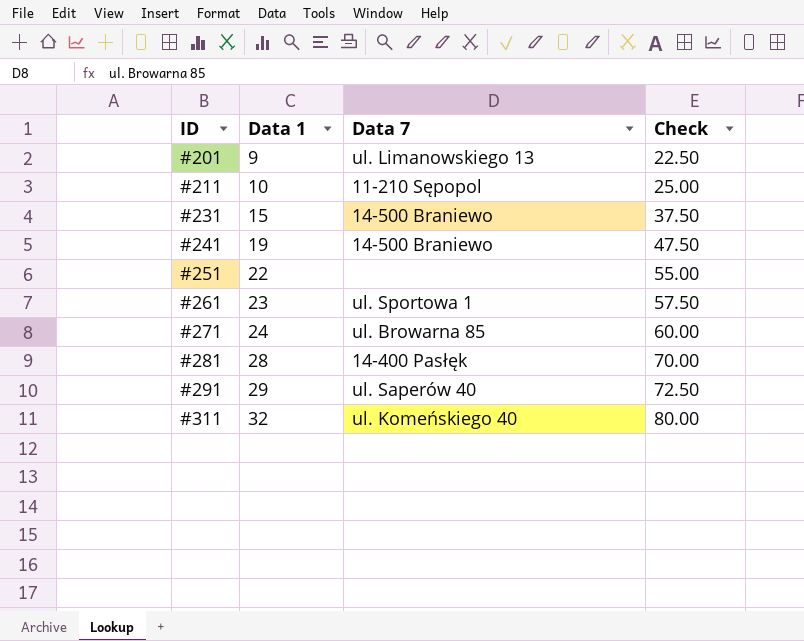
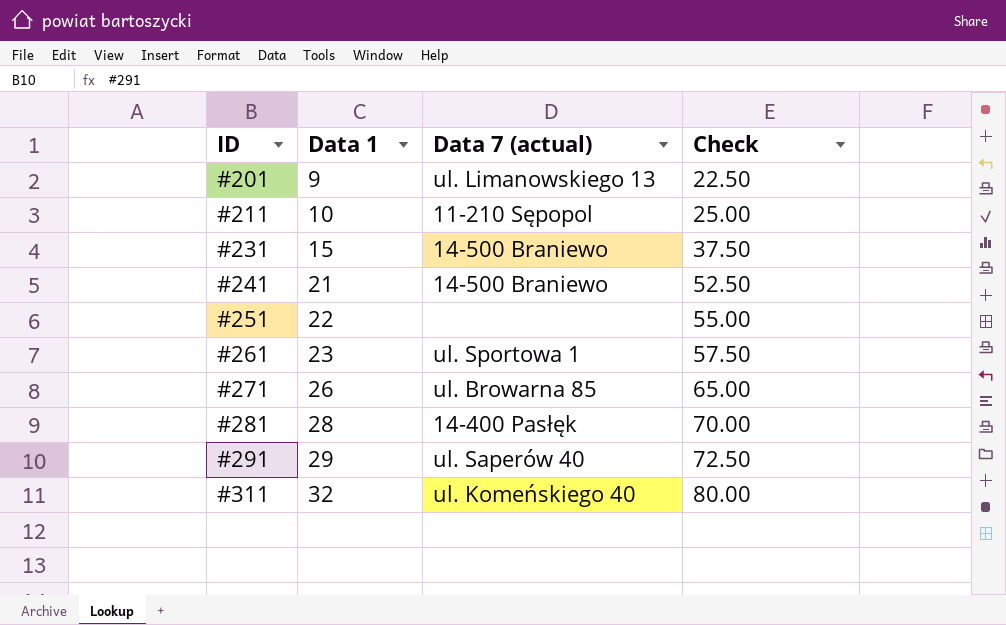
column name: Data 7 -> Data 7 (actual)
#241 | Data 1: 19 -> 21
#241 | Check: 47.50 -> 52.50
#271 | Data 1: 24 -> 26
#271 | Check: 60.00 -> 65.00

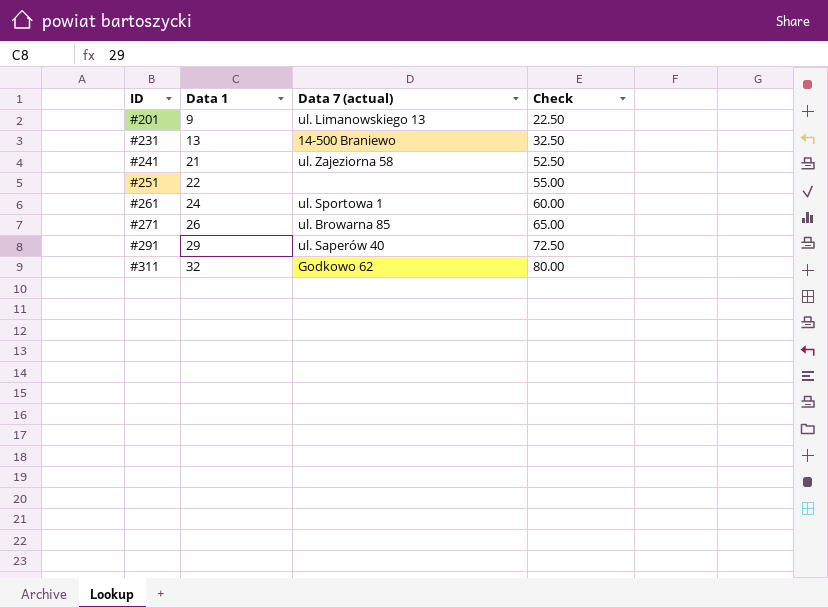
row #211: 10 | 11-210 Sępopol | 25.00 -> none
row #281: 28 | 14-400 Pasłęk | 70.00 -> none
#231 | Data 1: 15 -> 13
#231 | Check: 37.50 -> 32.50
#241 | Data 7 (actual): 14-500 Braniewo -> ul. Zajeziorna 58
#261 | Data 1: 23 -> 24
#261 | Check: 57.50 -> 60.00
#311 | Data 7 (actual): ul. Komeńskiego 40 -> Godkowo 62

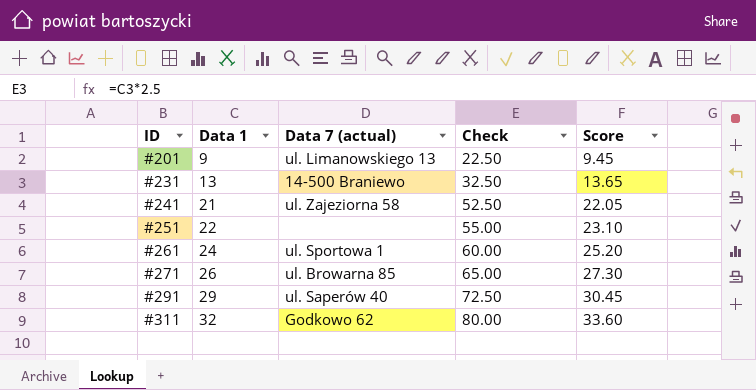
column Score | formula: none -> [Data 1] * 1.05

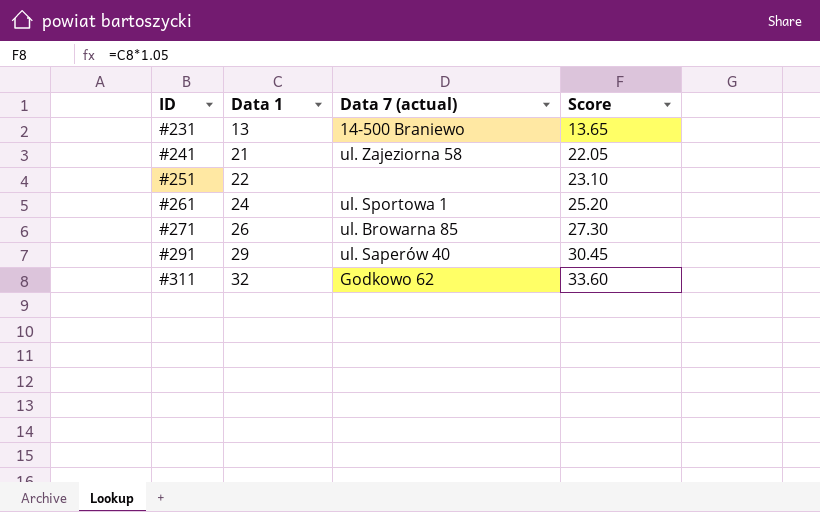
column Check | formula: [Data 1] * 2.5 -> none
row #201: 9 | ul. Limanowskiego 13 | 22.50 | 9.45 -> none

